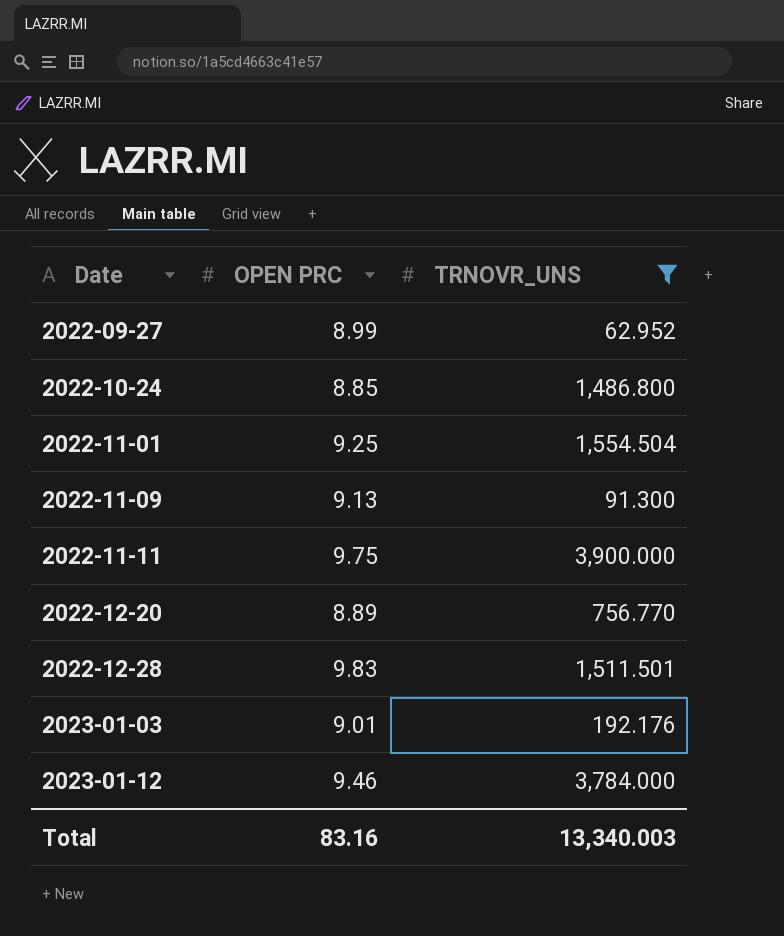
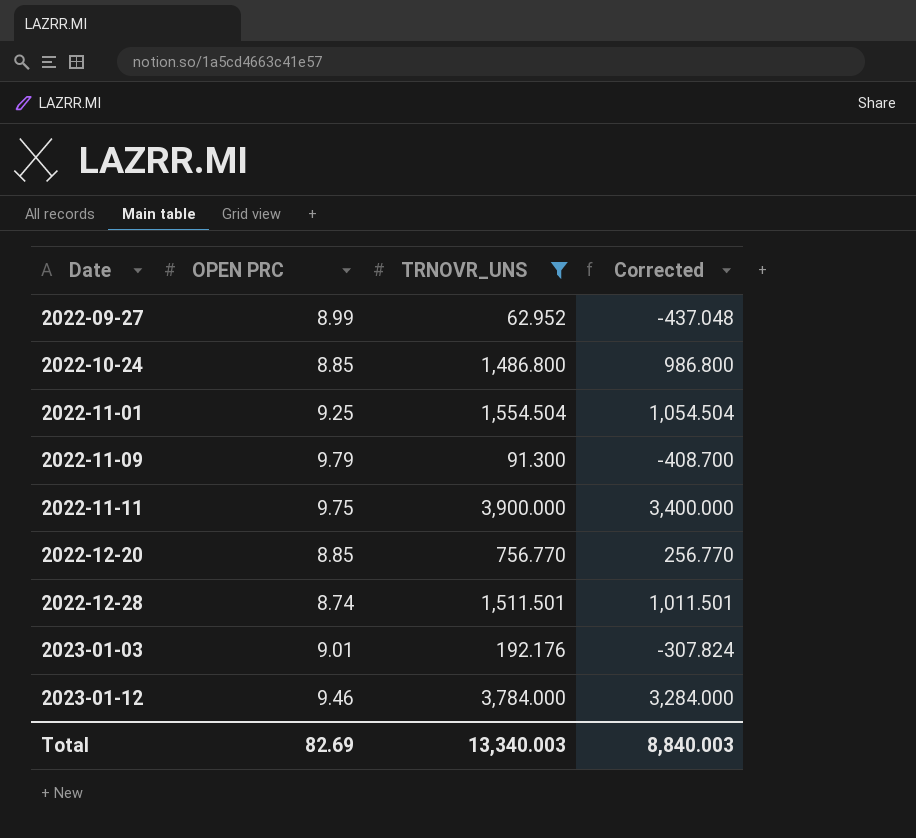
column Corrected | formula: none -> [TRNOVR_UNS] - 500
2022-11-09 | OPEN PRC: 9.13 -> 9.79
2022-12-20 | OPEN PRC: 8.89 -> 8.85
2022-12-28 | OPEN PRC: 9.83 -> 8.74
Total | OPEN PRC: 83.16 -> 82.69

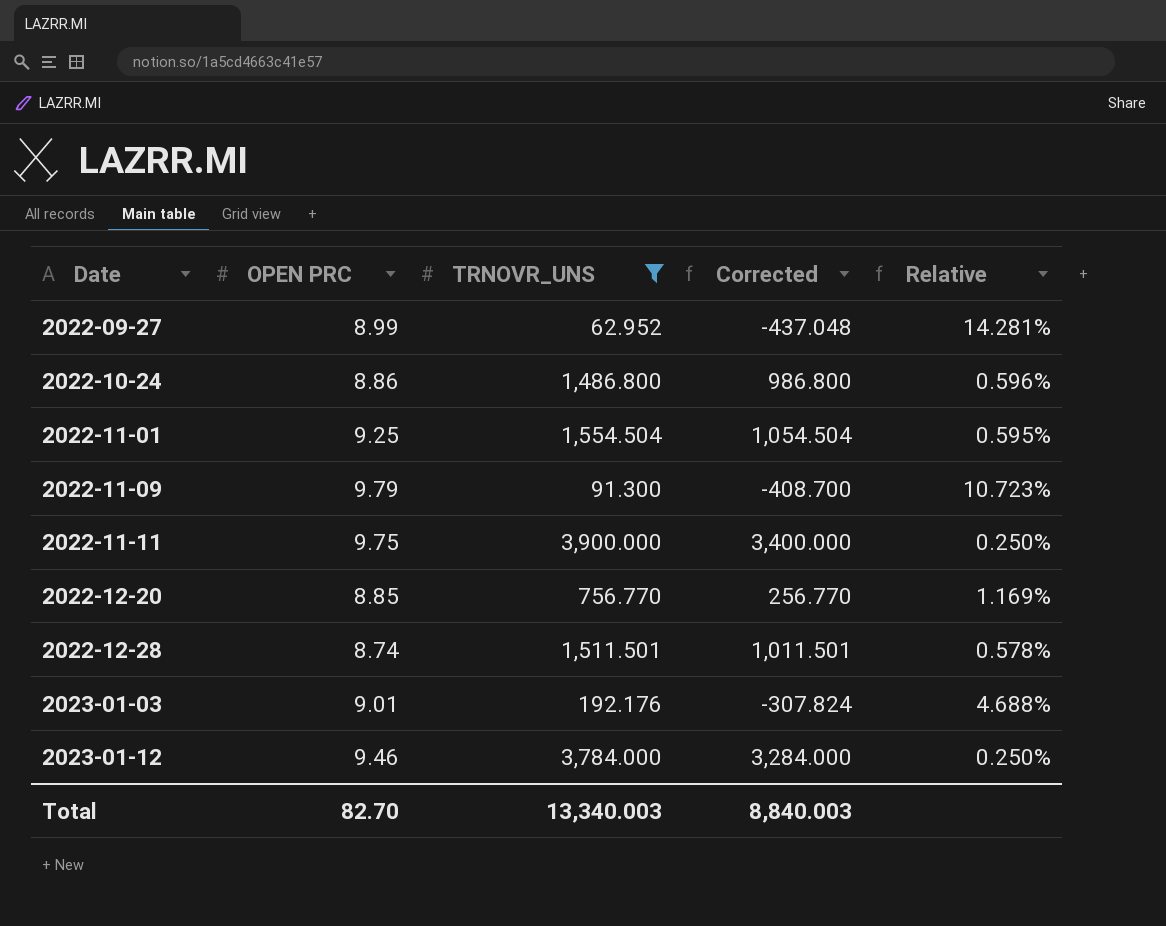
column Relative | formula: none -> [OPEN PRC] / [TRNOVR_UNS]
2022-10-24 | OPEN PRC: 8.85 -> 8.86
Total | OPEN PRC: 82.69 -> 82.70

